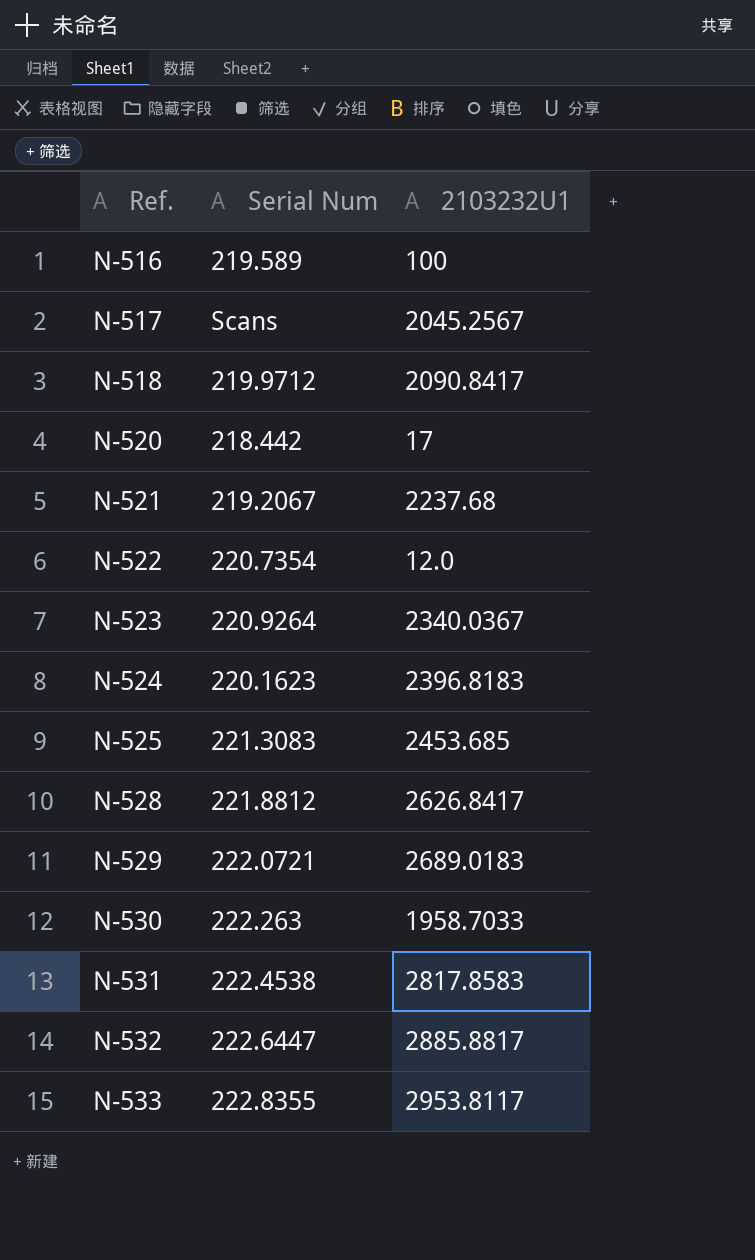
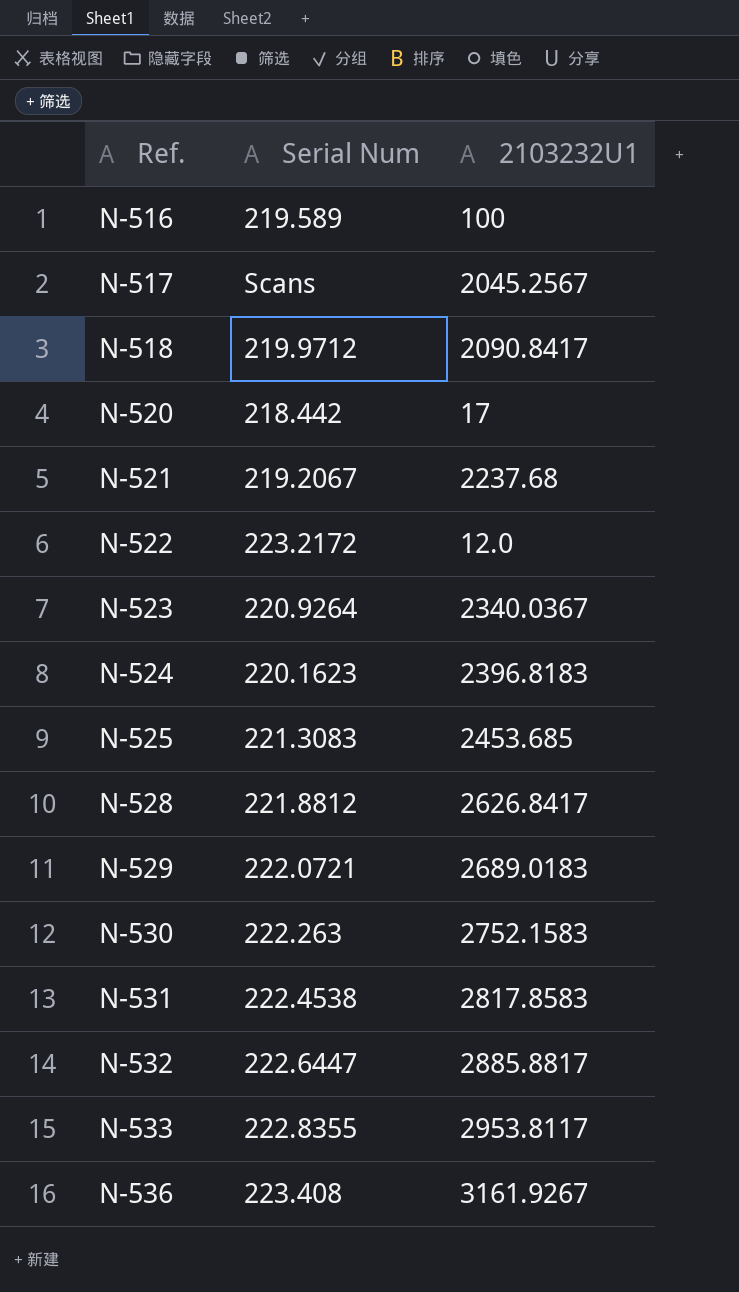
N-522 | Serial Num: 220.7354 -> 223.2172
N-530 | 2103232U1: 1958.7033 -> 2752.1583
row N-536: none -> 223.408 | 3161.9267

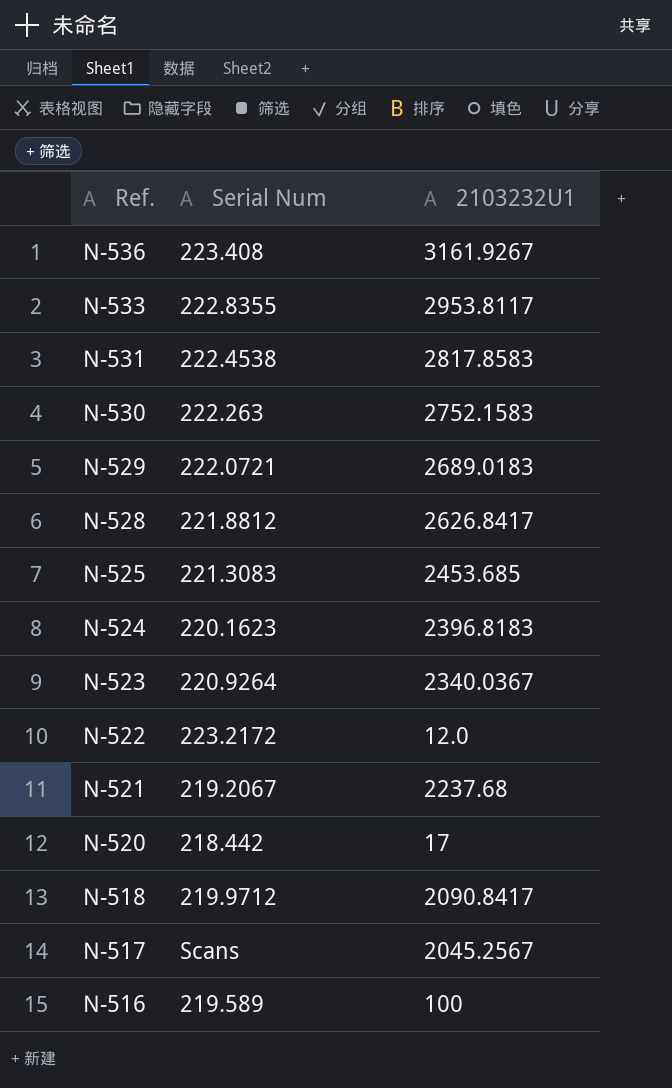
row order: Ref. ascending -> Ref. descending
row N-532: 222.6447 | 2885.8817 -> none

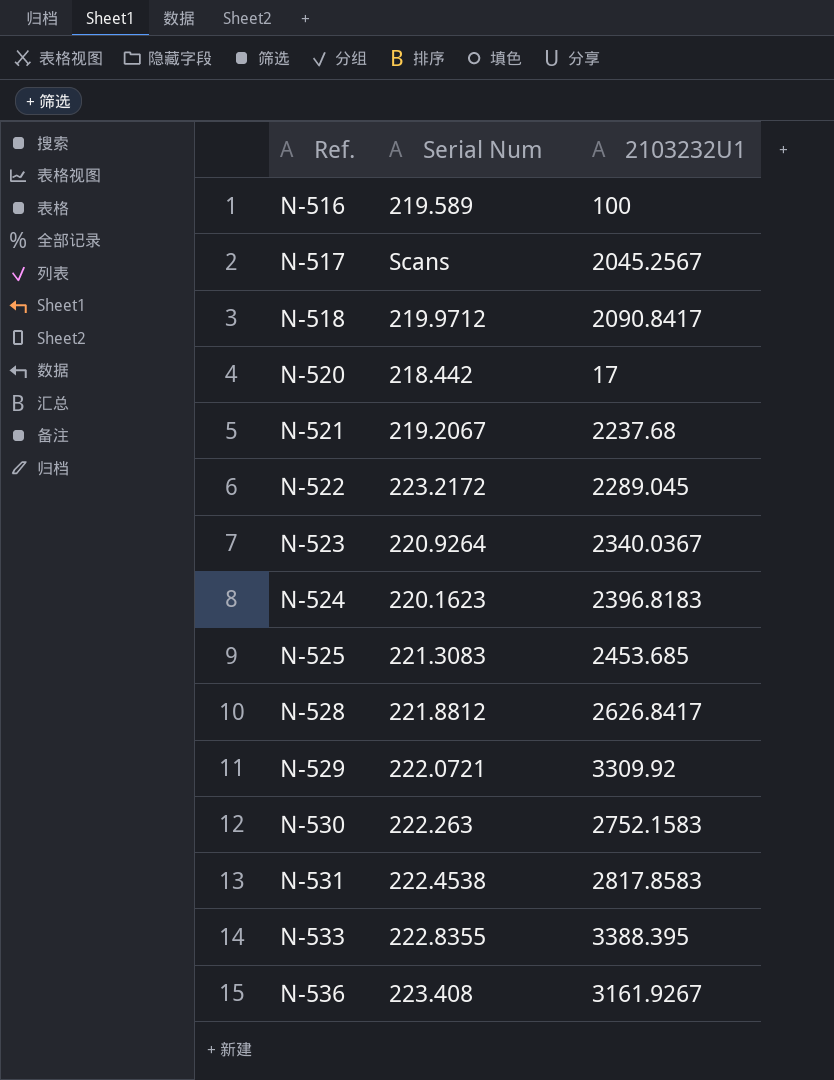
row order: Ref. descending -> Ref. ascending
N-522 | 2103232U1: 12.0 -> 2289.045
N-529 | 2103232U1: 2689.0183 -> 3309.92
N-533 | 2103232U1: 2953.8117 -> 3388.395

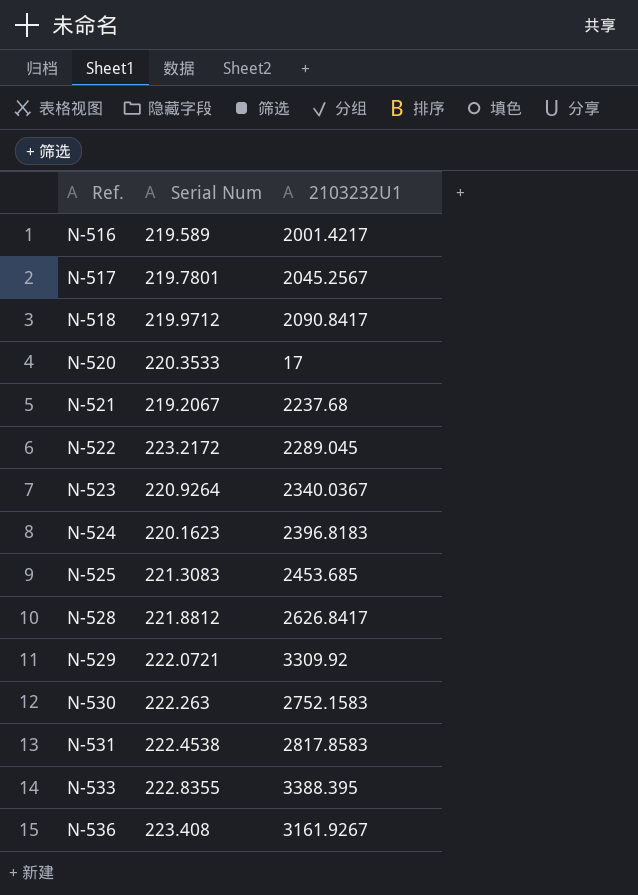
N-516 | 2103232U1: 100 -> 2001.4217
N-517 | Serial Num: Scans -> 219.7801
N-520 | Serial Num: 218.442 -> 220.3533

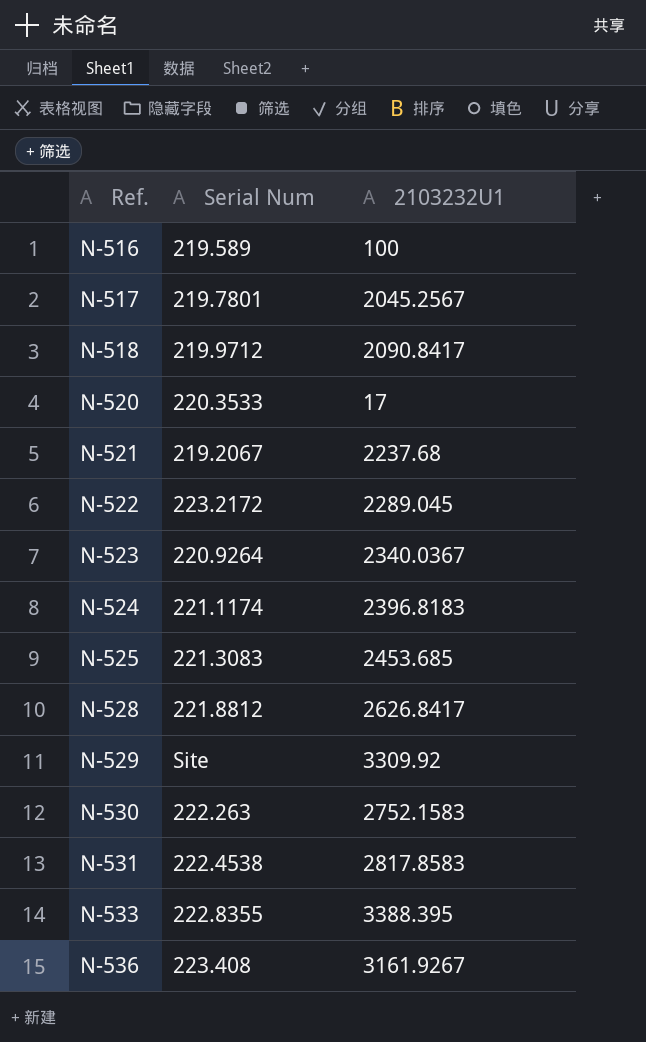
N-516 | 2103232U1: 2001.4217 -> 100
N-524 | Serial Num: 220.1623 -> 221.1174
N-529 | Serial Num: 222.0721 -> Site

